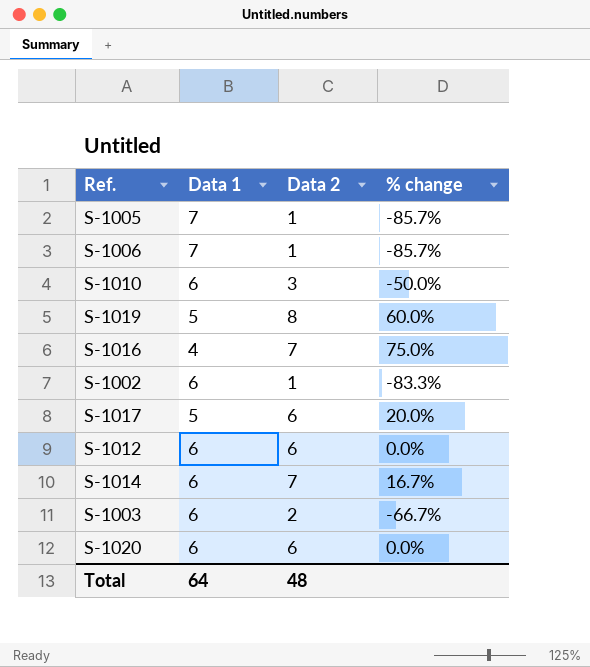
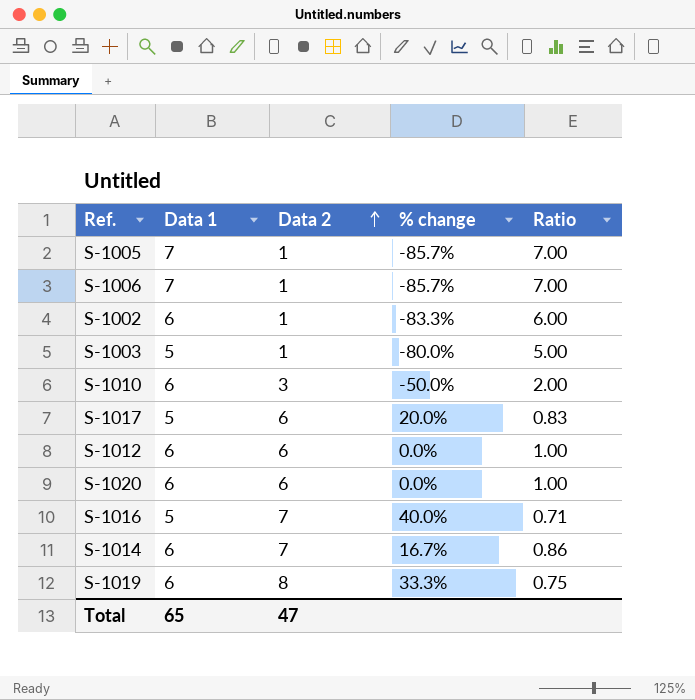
row order: none -> Data 2 ascending
column Ratio | formula: none -> [Data 1] / [Data 2]
S-1003 | Data 1: 6 -> 5
S-1003 | Data 2: 2 -> 1
S-1003 | % change: -66.7% -> -80.0%
S-1016 | Data 1: 4 -> 5
S-1016 | % change: 75.0% -> 40.0%
S-1019 | Data 1: 5 -> 6
S-1019 | % change: 60.0% -> 33.3%
Total | Data 1: 64 -> 65
Total | Data 2: 48 -> 47

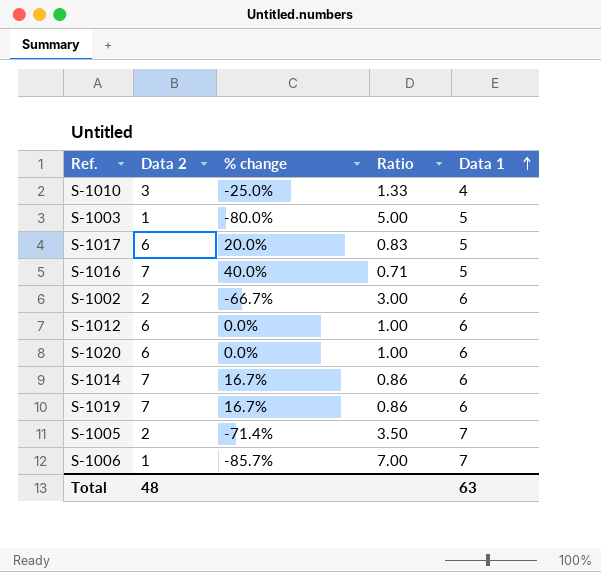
row order: Data 2 ascending -> Data 1 ascending
column Data 1 | position: 2 -> 5
S-1010 | % change: -50.0% -> -25.0%
S-1010 | Ratio: 2.00 -> 1.33
S-1010 | Data 1: 6 -> 4
S-1002 | Data 2: 1 -> 2
S-1002 | % change: -83.3% -> -66.7%
S-1002 | Ratio: 6.00 -> 3.00
S-1019 | Data 2: 8 -> 7
S-1019 | % change: 33.3% -> 16.7%
S-1019 | Ratio: 0.75 -> 0.86
S-1005 | Data 2: 1 -> 2
S-1005 | % change: -85.7% -> -71.4%
S-1005 | Ratio: 7.00 -> 3.50
Total | Data 2: 47 -> 48
Total | Data 1: 65 -> 63

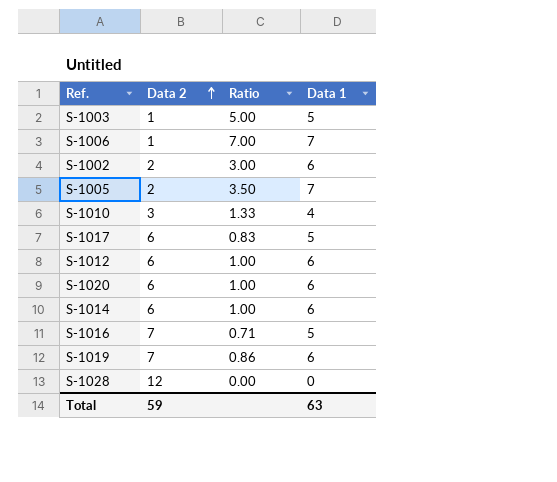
row order: Data 1 ascending -> Data 2 ascending
column % change | formula: ([Data 2] - [Data 1]) / [Data 1] -> none
S-1014 | Data 2: 7 -> 6
S-1014 | Ratio: 0.86 -> 1.00
row S-1028: none -> 12 | 0.00 | 0
Total | Data 2: 48 -> 59

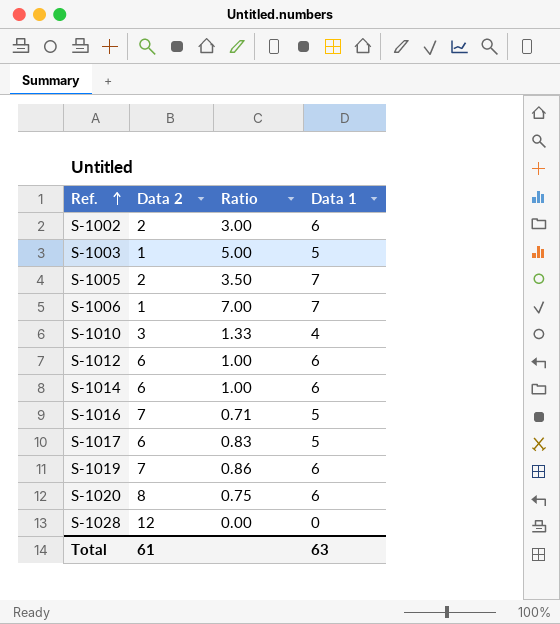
row order: Data 2 ascending -> Ref. ascending
S-1020 | Data 2: 6 -> 8
S-1020 | Ratio: 1.00 -> 0.75
Total | Data 2: 59 -> 61

